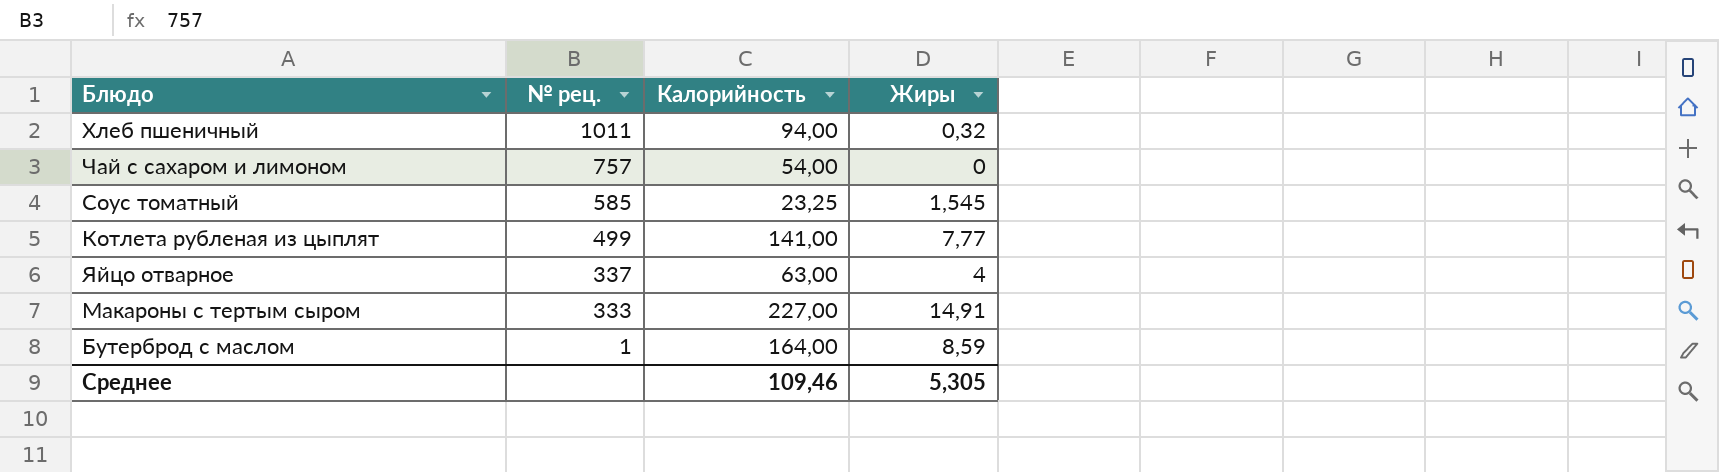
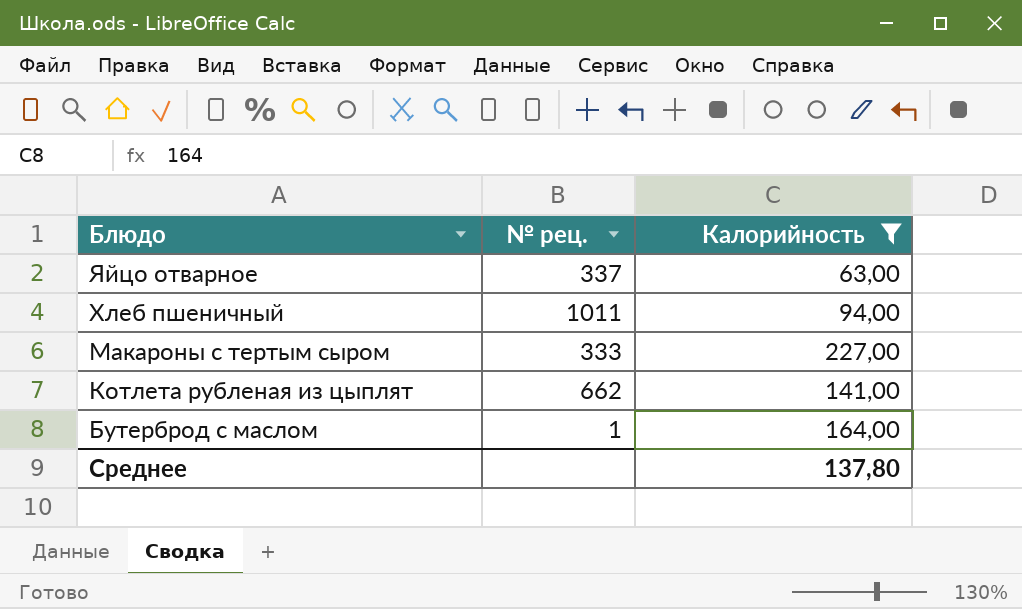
filter: none -> Калорийность >= 63,00
row order: № рец. descending -> Блюдо descending
column Жиры | position: 4 -> none
Котлета рубленая из цыплят | № рец.: 499 -> 662
Среднее | Калорийность: 109,46 -> 137,80

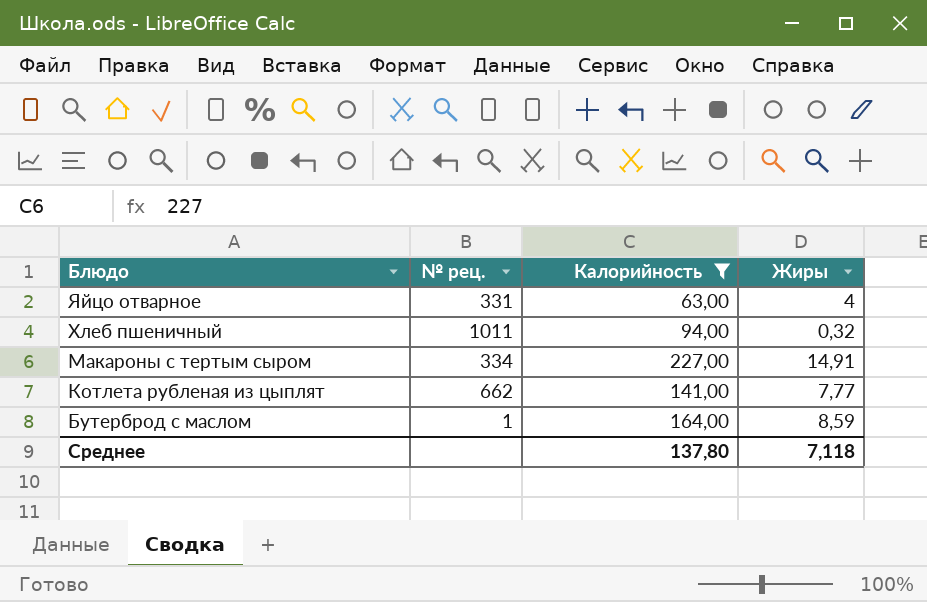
column Жиры | position: none -> 4
Яйцо отварное | № рец.: 337 -> 331
Макароны с тертым сыром | № рец.: 333 -> 334

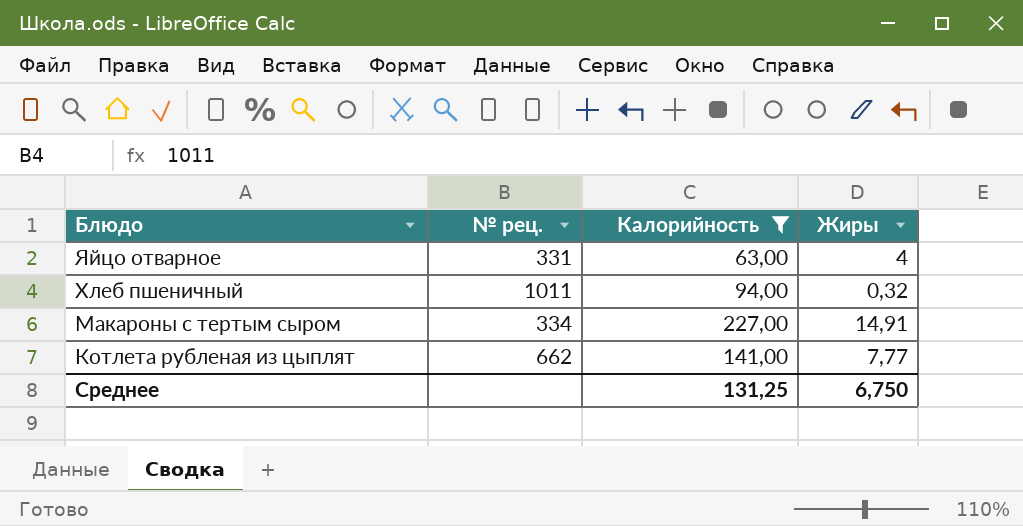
row Бутерброд с маслом: 1 | 164,00 | 8,59 -> none
Среднее | Калорийность: 137,80 -> 131,25
Среднее | Жиры: 7,118 -> 6,750

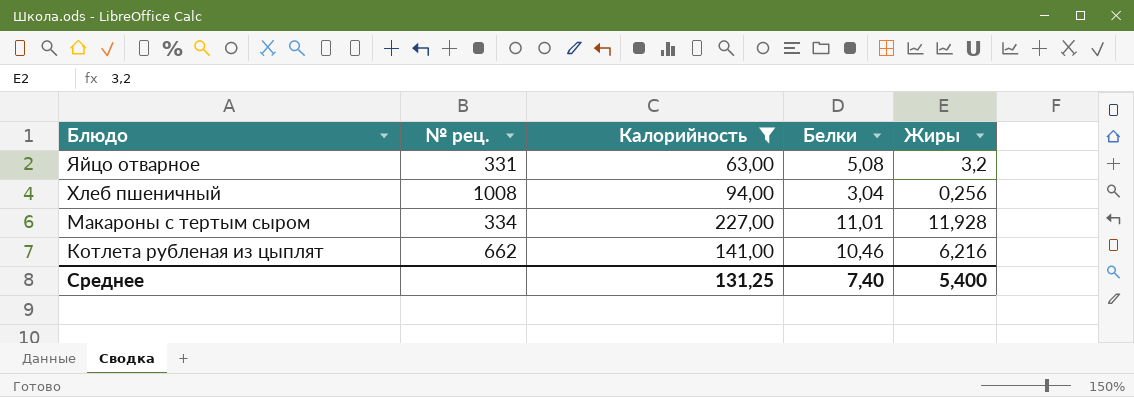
column Белки | position: none -> 4
Яйцо отварное | Жиры: 4 -> 3,2
Хлеб пшеничный | № рец.: 1011 -> 1008
Хлеб пшеничный | Жиры: 0,32 -> 0,256
Макароны с тертым сыром | Жиры: 14,91 -> 11,928
Котлета рубленая из цыплят | Жиры: 7,77 -> 6,216
Среднее | Жиры: 6,750 -> 5,400

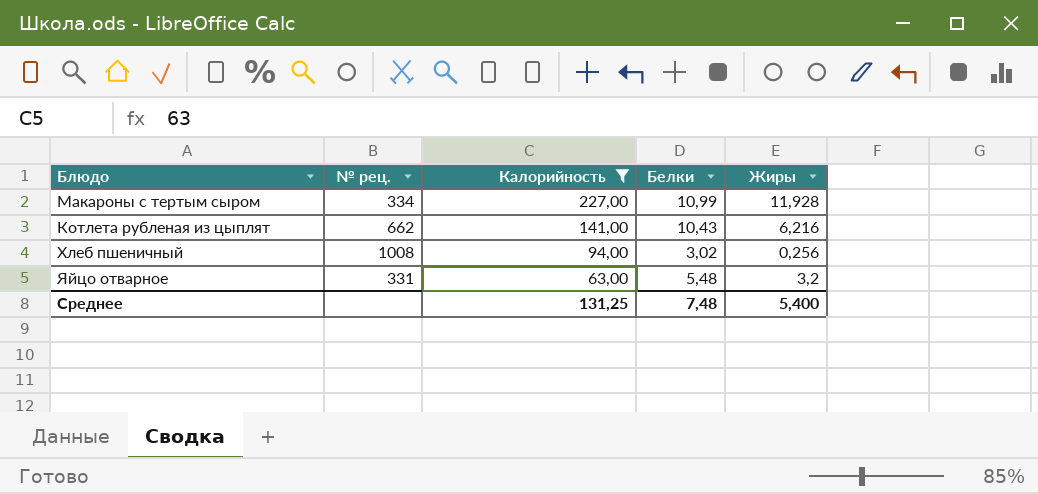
row order: Блюдо descending -> Калорийность descending
Макароны с тертым сыром | Белки: 11,01 -> 10,99
Котлета рубленая из цыплят | Белки: 10,46 -> 10,43
Хлеб пшеничный | Белки: 3,04 -> 3,02
Яйцо отварное | Белки: 5,08 -> 5,48
Среднее | Белки: 7,40 -> 7,48

